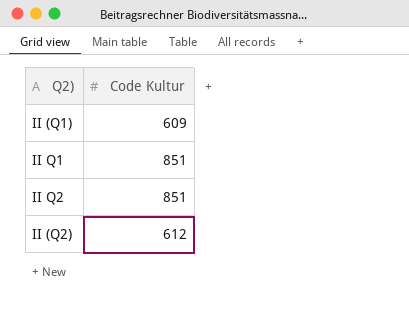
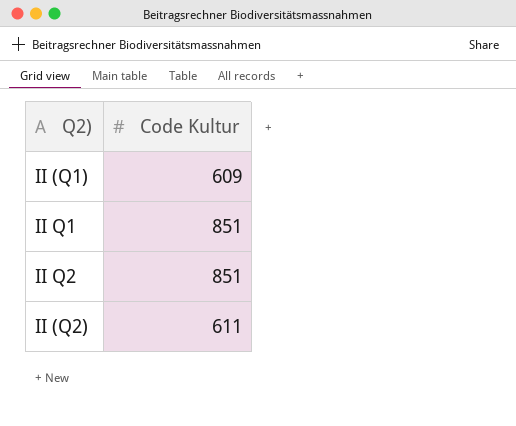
II (Q2) | Code Kultur: 612 -> 611

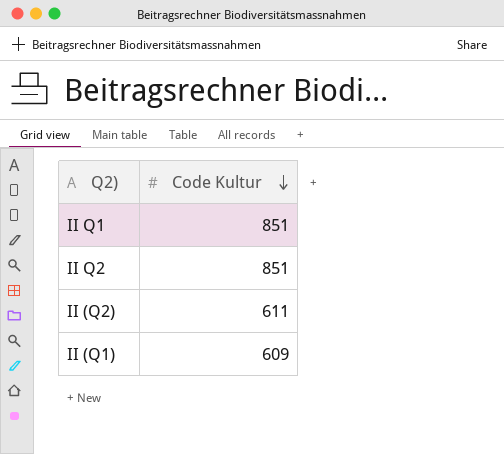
row order: none -> Code Kultur descending

